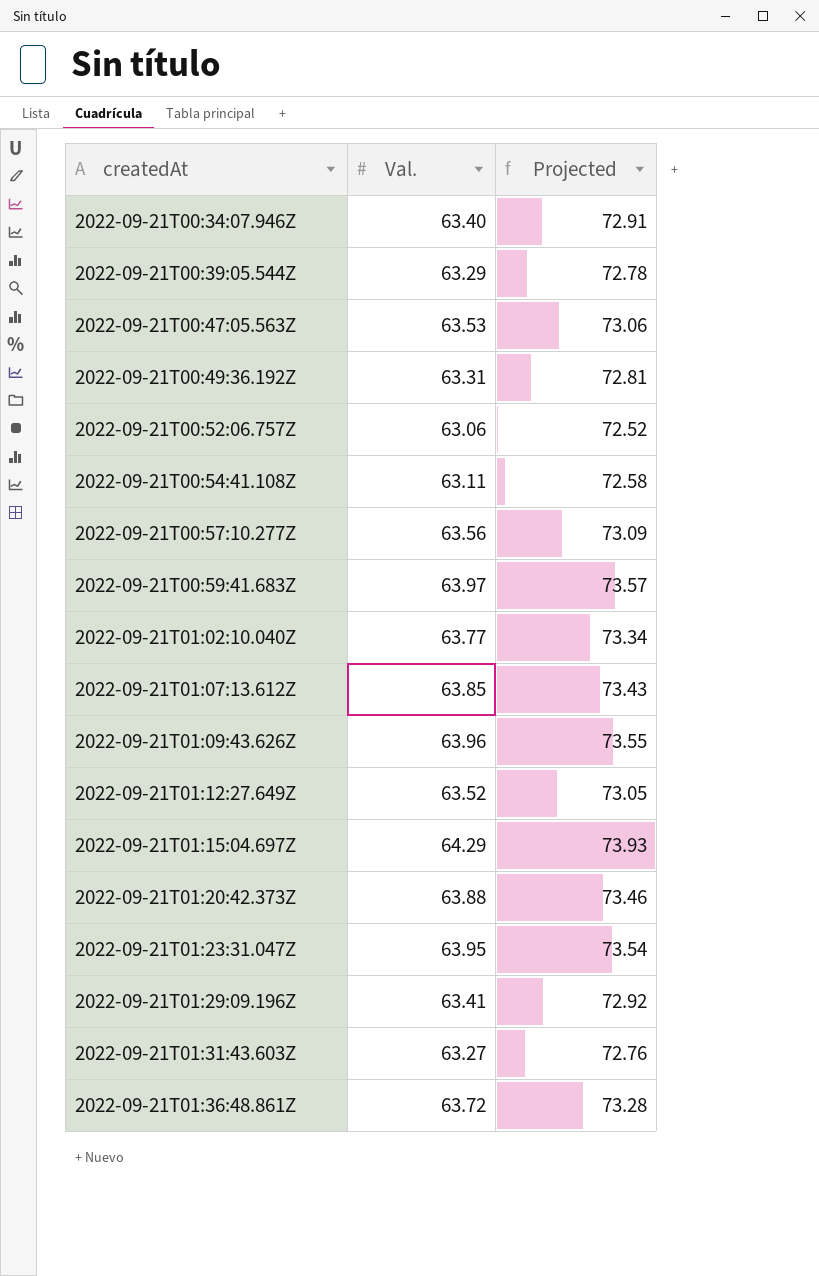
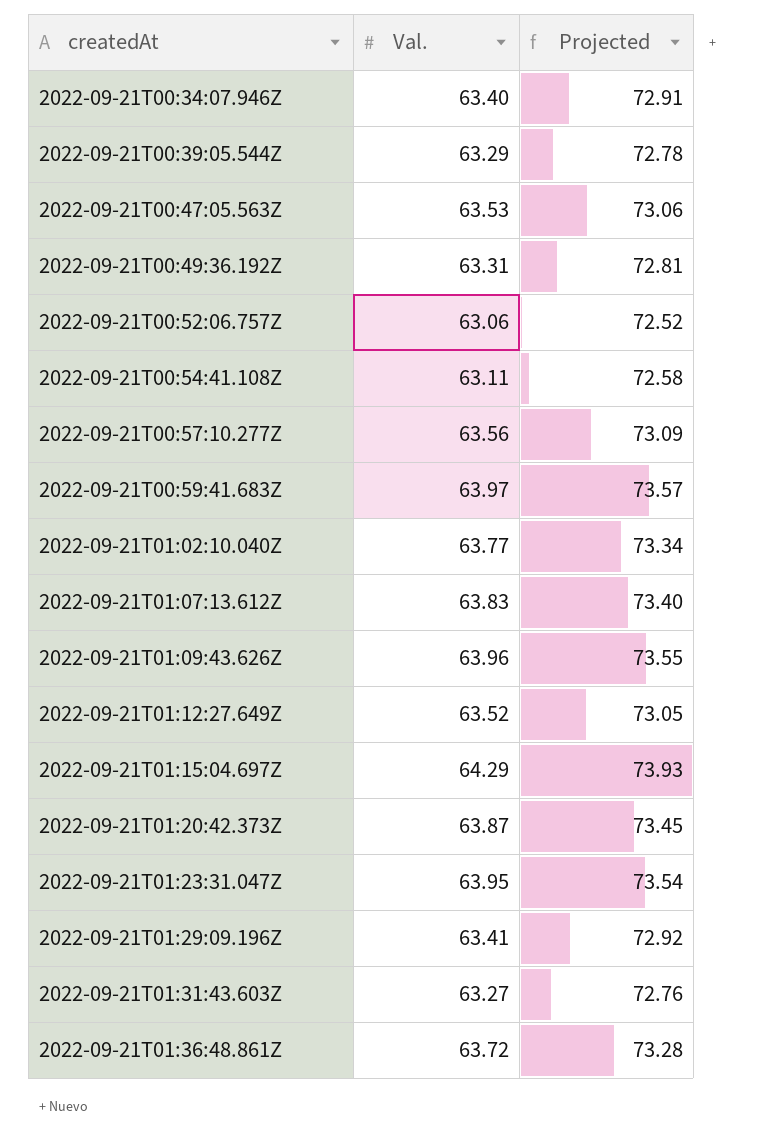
2022-09-21T01:07:13.612Z | Val.: 63.85 -> 63.83
2022-09-21T01:07:13.612Z | Projected: 73.43 -> 73.40
2022-09-21T01:20:42.373Z | Val.: 63.88 -> 63.87
2022-09-21T01:20:42.373Z | Projected: 73.46 -> 73.45

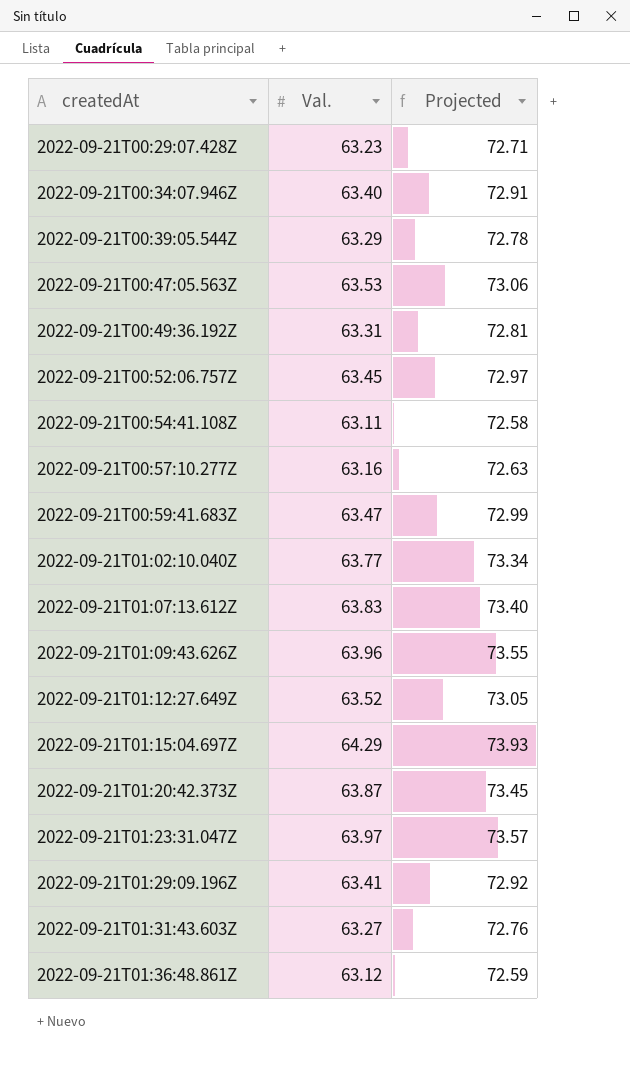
row 2022-09-21T00:29:07.428Z: none -> 63.23 | 72.71
2022-09-21T00:52:06.757Z | Val.: 63.06 -> 63.45
2022-09-21T00:52:06.757Z | Projected: 72.52 -> 72.97
2022-09-21T00:57:10.277Z | Val.: 63.56 -> 63.16
2022-09-21T00:57:10.277Z | Projected: 73.09 -> 72.63
2022-09-21T00:59:41.683Z | Val.: 63.97 -> 63.47
2022-09-21T00:59:41.683Z | Projected: 73.57 -> 72.99
2022-09-21T01:23:31.047Z | Val.: 63.95 -> 63.97
2022-09-21T01:23:31.047Z | Projected: 73.54 -> 73.57
2022-09-21T01:36:48.861Z | Val.: 63.72 -> 63.12
2022-09-21T01:36:48.861Z | Projected: 73.28 -> 72.59

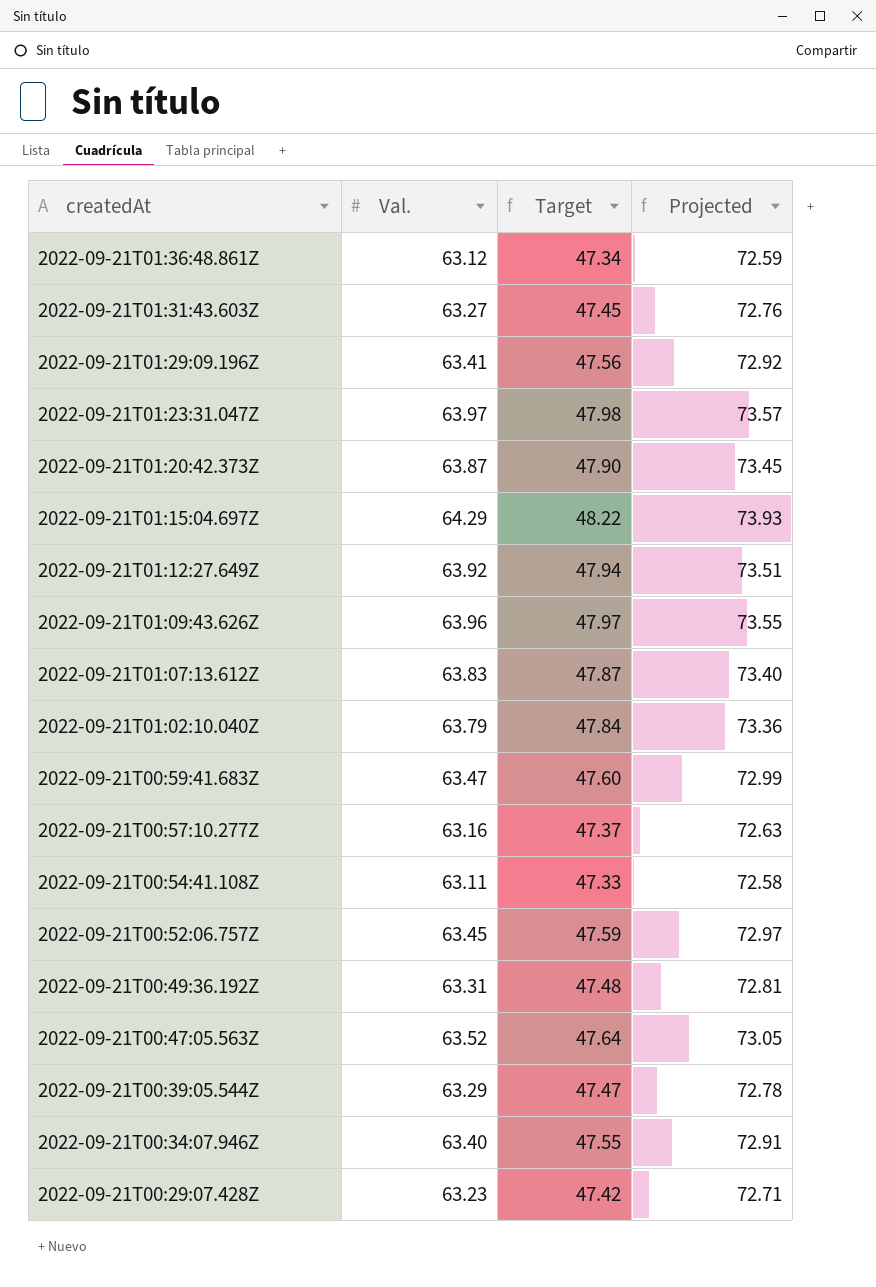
row order: createdAt ascending -> createdAt descending
column Target | formula: none -> [Val.] * 0.75
2022-09-21T01:12:27.649Z | Val.: 63.52 -> 63.92
2022-09-21T01:12:27.649Z | Projected: 73.05 -> 73.51
2022-09-21T01:02:10.040Z | Val.: 63.77 -> 63.79
2022-09-21T01:02:10.040Z | Projected: 73.34 -> 73.36
2022-09-21T00:47:05.563Z | Val.: 63.53 -> 63.52
2022-09-21T00:47:05.563Z | Projected: 73.06 -> 73.05

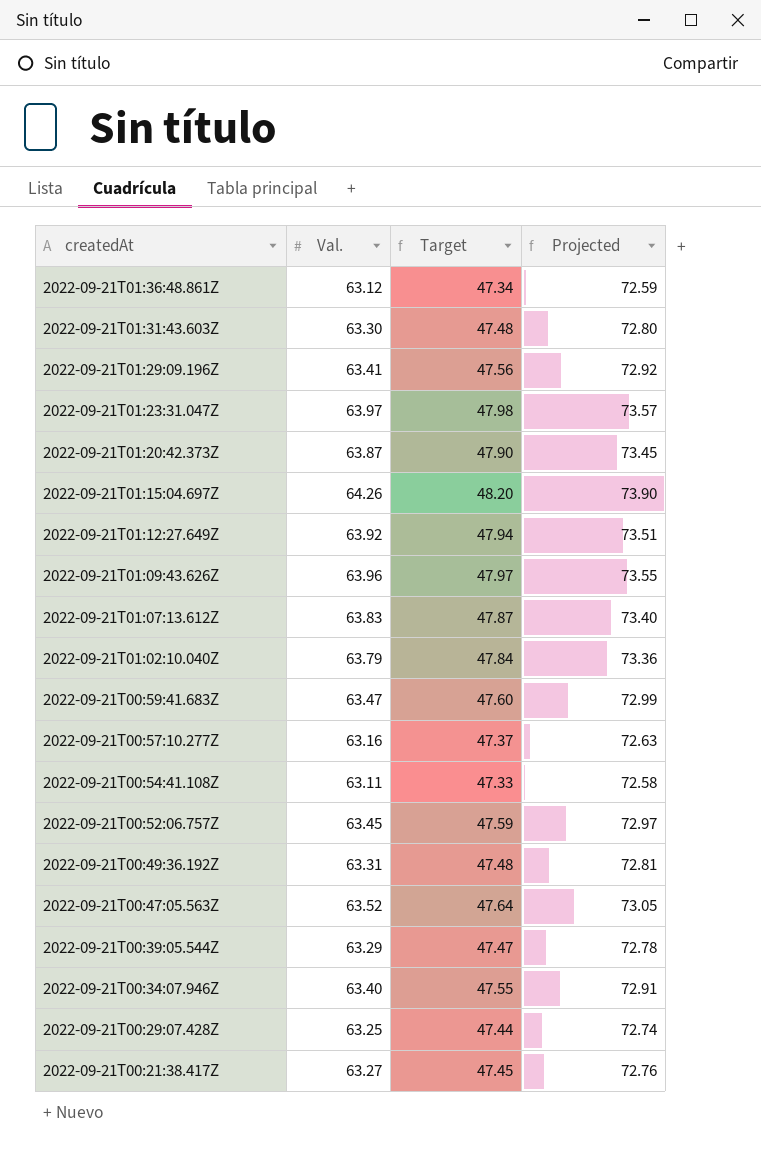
2022-09-21T01:31:43.603Z | Val.: 63.27 -> 63.30
2022-09-21T01:31:43.603Z | Target: 47.45 -> 47.48
2022-09-21T01:31:43.603Z | Projected: 72.76 -> 72.80
2022-09-21T01:15:04.697Z | Val.: 64.29 -> 64.26
2022-09-21T01:15:04.697Z | Target: 48.22 -> 48.20
2022-09-21T01:15:04.697Z | Projected: 73.93 -> 73.90
2022-09-21T00:29:07.428Z | Val.: 63.23 -> 63.25
2022-09-21T00:29:07.428Z | Target: 47.42 -> 47.44
2022-09-21T00:29:07.428Z | Projected: 72.71 -> 72.74
row 2022-09-21T00:21:38.417Z: none -> 63.27 | 47.45 | 72.76

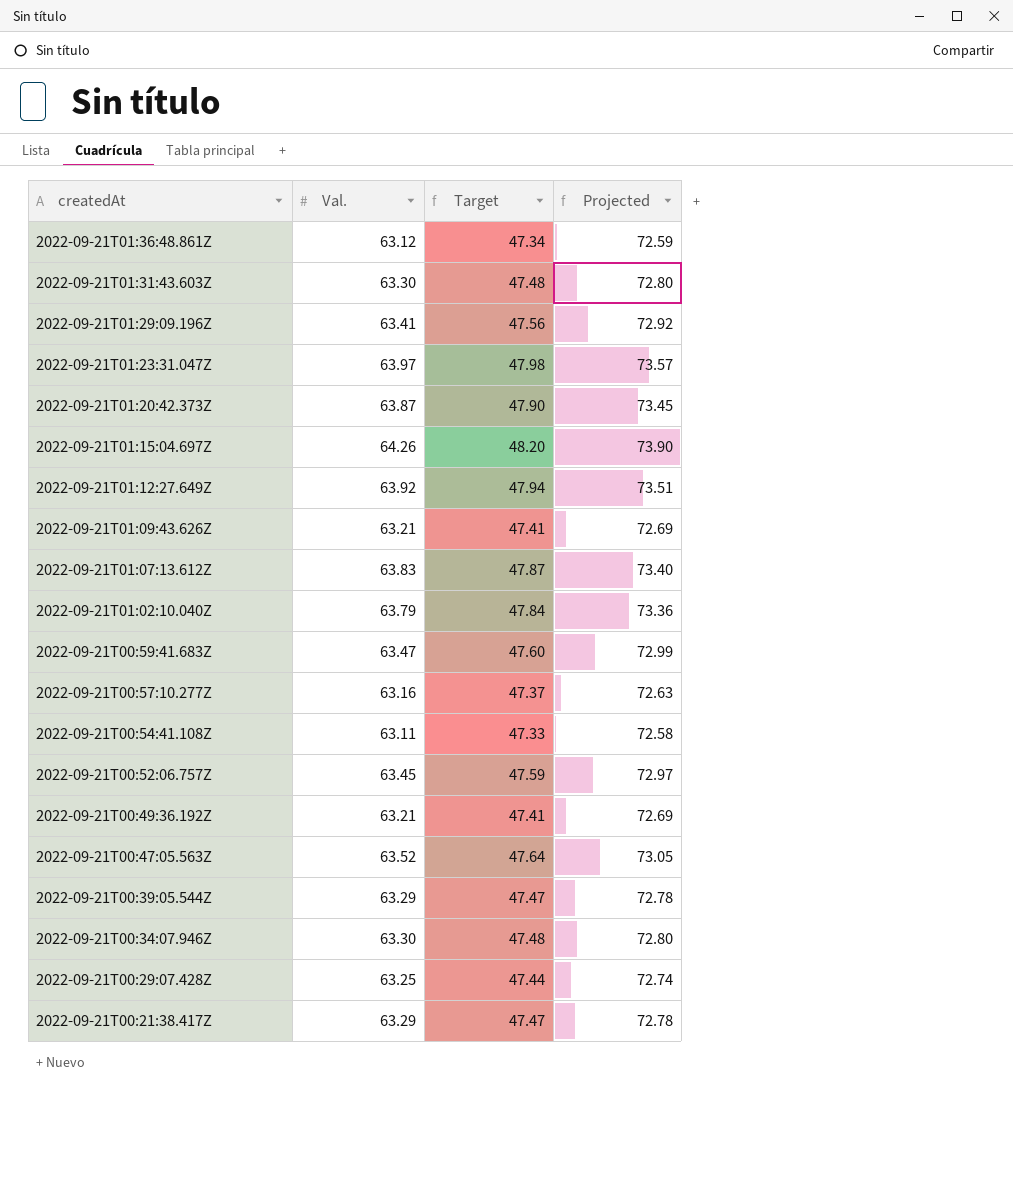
2022-09-21T01:09:43.626Z | Val.: 63.96 -> 63.21
2022-09-21T01:09:43.626Z | Target: 47.97 -> 47.41
2022-09-21T01:09:43.626Z | Projected: 73.55 -> 72.69
2022-09-21T00:49:36.192Z | Val.: 63.31 -> 63.21
2022-09-21T00:49:36.192Z | Target: 47.48 -> 47.41
2022-09-21T00:49:36.192Z | Projected: 72.81 -> 72.69
2022-09-21T00:34:07.946Z | Val.: 63.40 -> 63.30
2022-09-21T00:34:07.946Z | Target: 47.55 -> 47.48
2022-09-21T00:34:07.946Z | Projected: 72.91 -> 72.80
2022-09-21T00:21:38.417Z | Val.: 63.27 -> 63.29
2022-09-21T00:21:38.417Z | Target: 47.45 -> 47.47
2022-09-21T00:21:38.417Z | Projected: 72.76 -> 72.78

